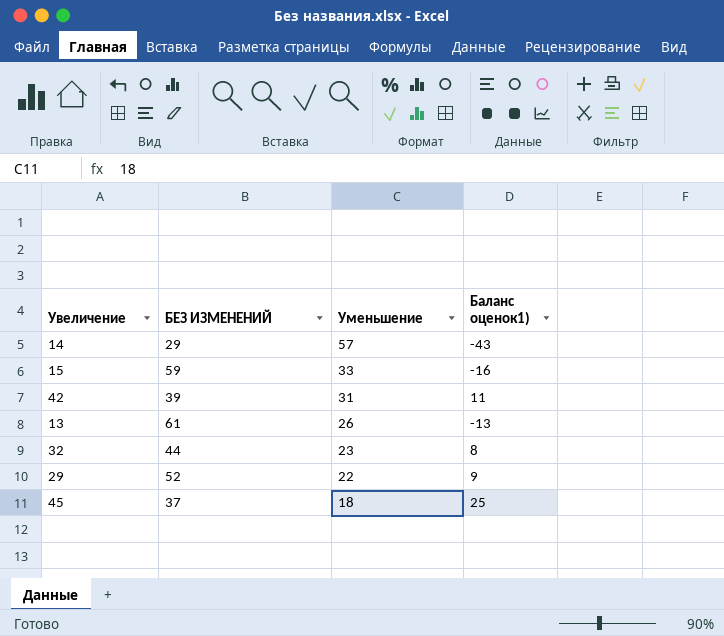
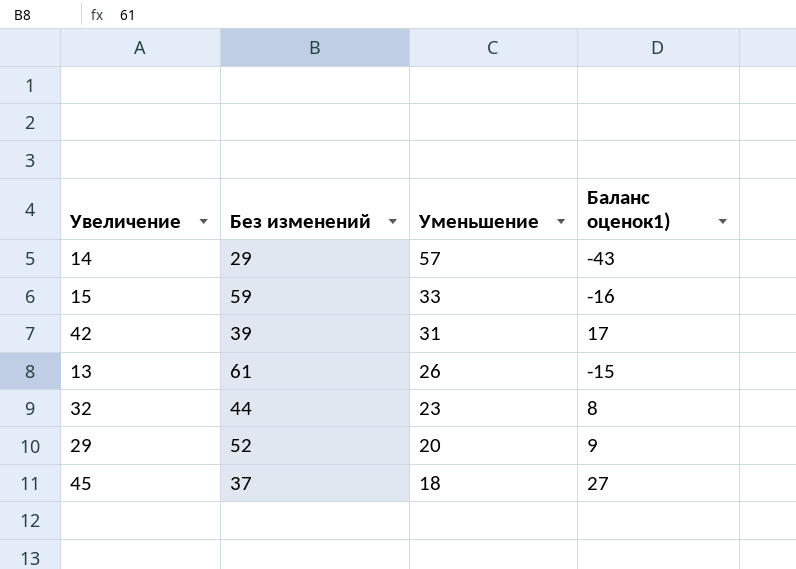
column name: БЕЗ ИЗМЕНЕНИЙ -> Без изменений
42 | Баланс оценок1): 11 -> 17
13 | Баланс оценок1): -13 -> -15
29 | Уменьшение: 22 -> 20
45 | Баланс оценок1): 25 -> 27

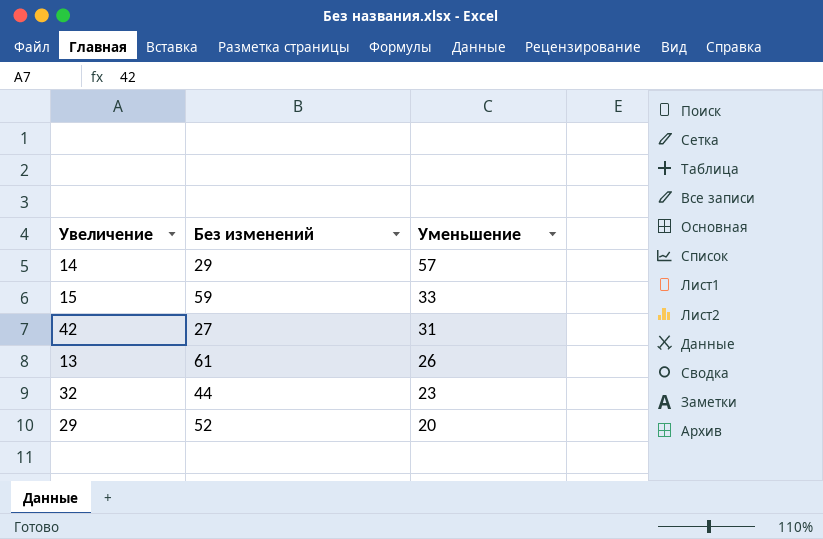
column Баланс оценок1) | position: 4 -> none
row 45: 37 | 18 | 27 -> none
42 | Без изменений: 39 -> 27

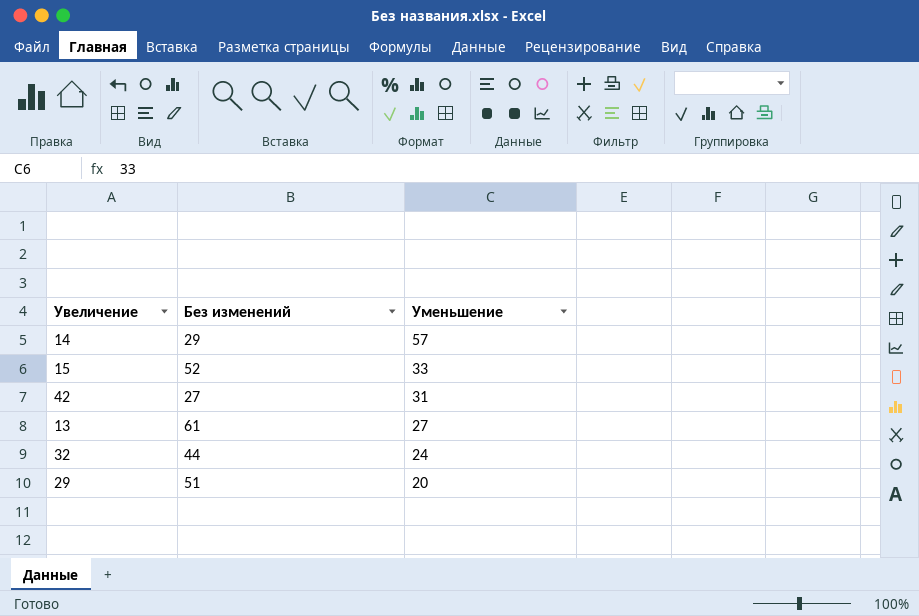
15 | Без изменений: 59 -> 52
13 | Уменьшение: 26 -> 27
32 | Уменьшение: 23 -> 24
29 | Без изменений: 52 -> 51

